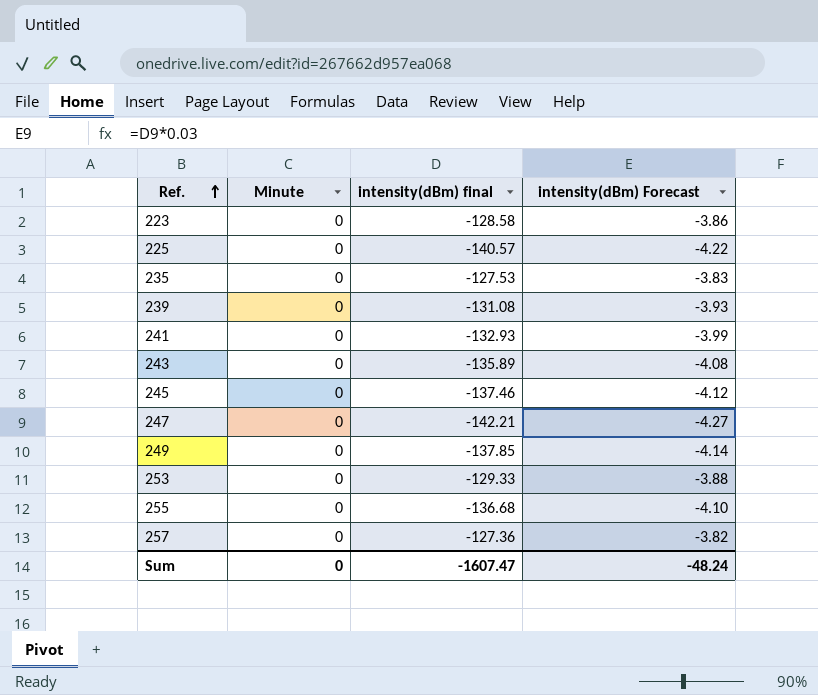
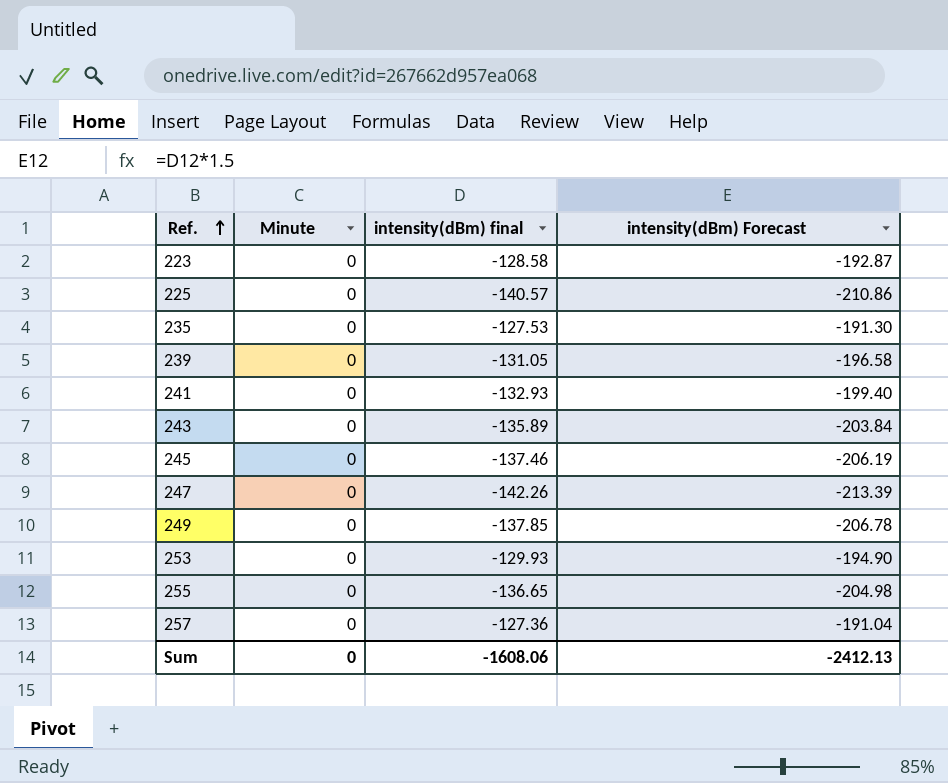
column intensity(dBm) Forecast | formula: [intensity(dBm) final] * 0.03 -> [intensity(dBm) final] * 1.5
239 | intensity(dBm) final: -131.08 -> -131.05
247 | intensity(dBm) final: -142.21 -> -142.26
253 | intensity(dBm) final: -129.33 -> -129.93
255 | intensity(dBm) final: -136.68 -> -136.65
Sum | intensity(dBm) final: -1607.47 -> -1608.06
Sum | intensity(dBm) Forecast: -48.24 -> -2412.13

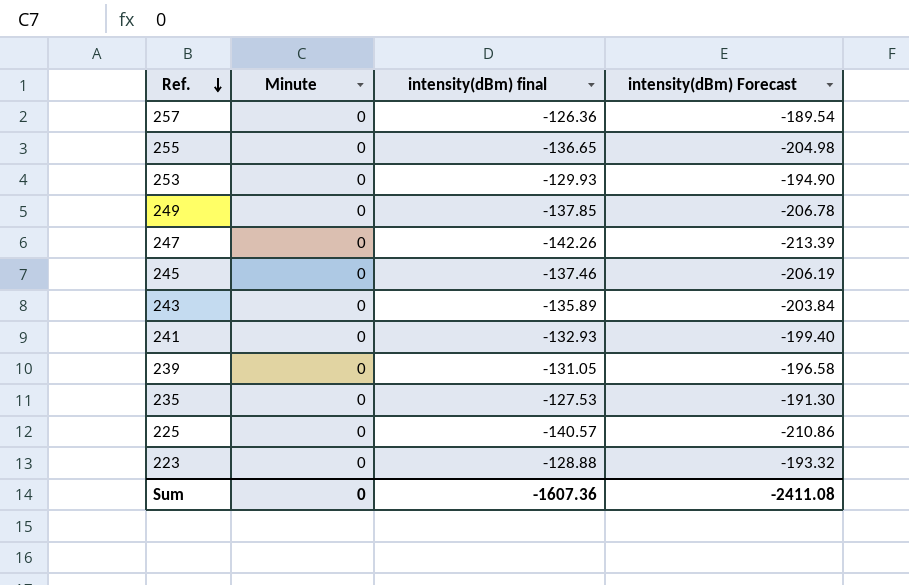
row order: Ref. ascending -> Ref. descending
257 | intensity(dBm) final: -127.36 -> -126.36
257 | intensity(dBm) Forecast: -191.04 -> -189.54
223 | intensity(dBm) final: -128.58 -> -128.88
223 | intensity(dBm) Forecast: -192.87 -> -193.32
Sum | intensity(dBm) final: -1608.06 -> -1607.36
Sum | intensity(dBm) Forecast: -2412.13 -> -2411.08

